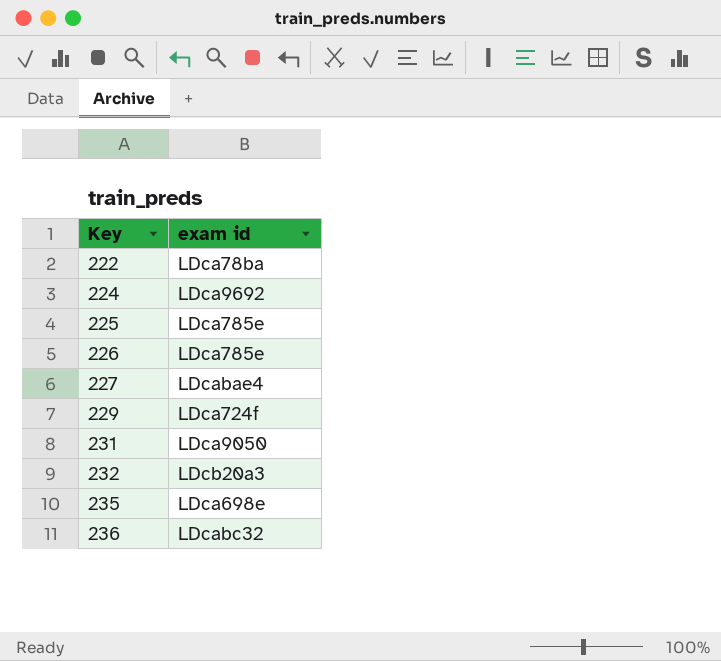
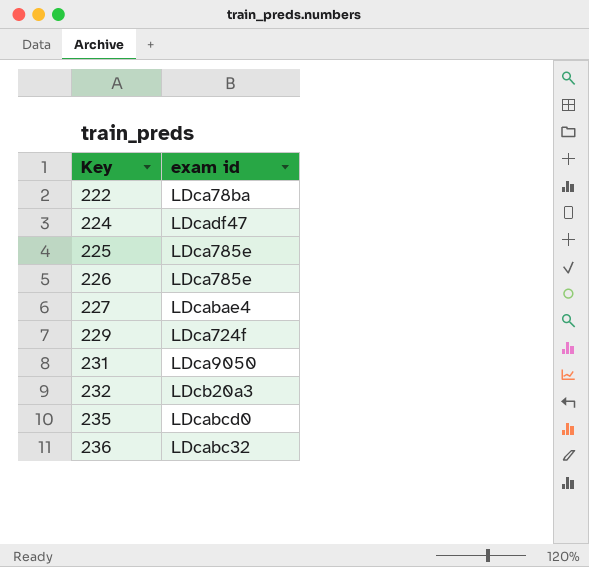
224 | exam id: LDca9692 -> LDcadf47
235 | exam id: LDca698e -> LDcabcd0

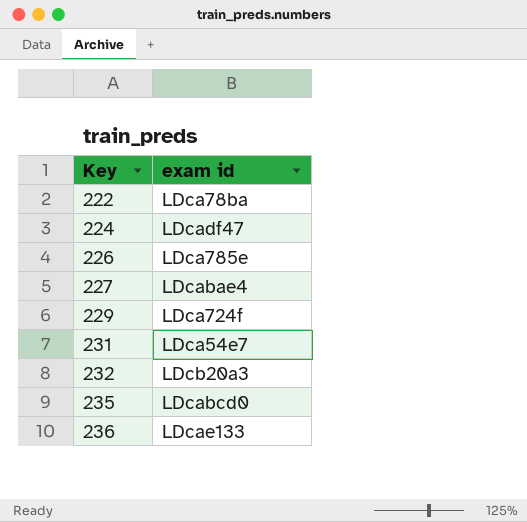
row 225: LDca785e -> none
231 | exam id: LDca9050 -> LDca54e7
236 | exam id: LDcabc32 -> LDcae133

